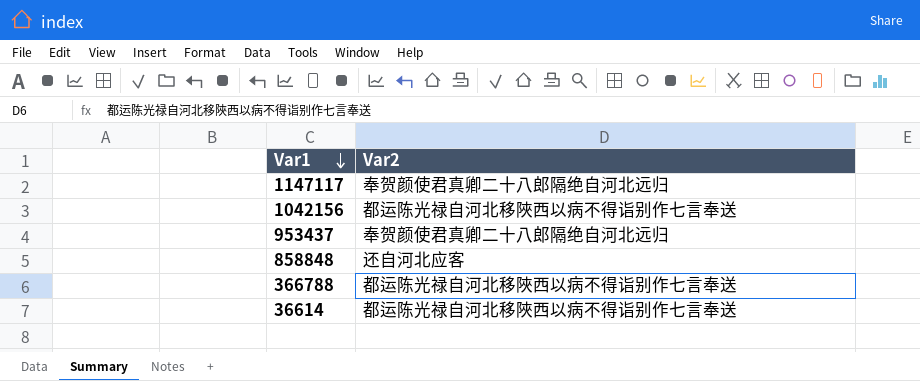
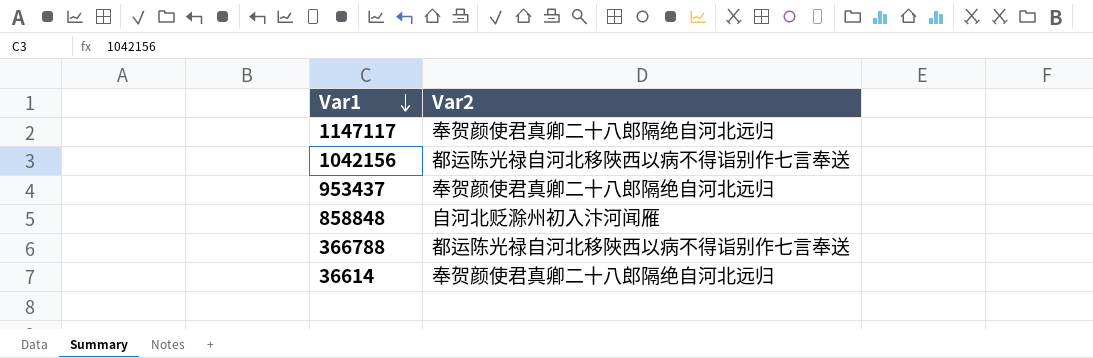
858848 | Var2: 还自河北应客 -> 自河北贬滁州初入汴河闻雁
36614 | Var2: 都运陈光禄自河北移陜西以病不得诣别作七言奉送 -> 奉贺颜使君真卿二十八郎隔绝自河北远归

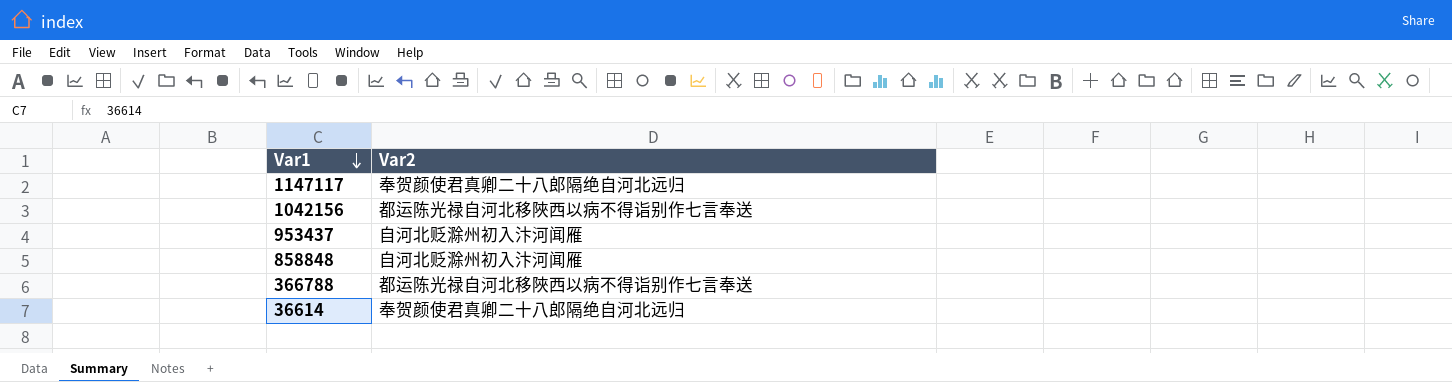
953437 | Var2: 奉贺颜使君真卿二十八郎隔绝自河北远归 -> 自河北贬滁州初入汴河闻雁

